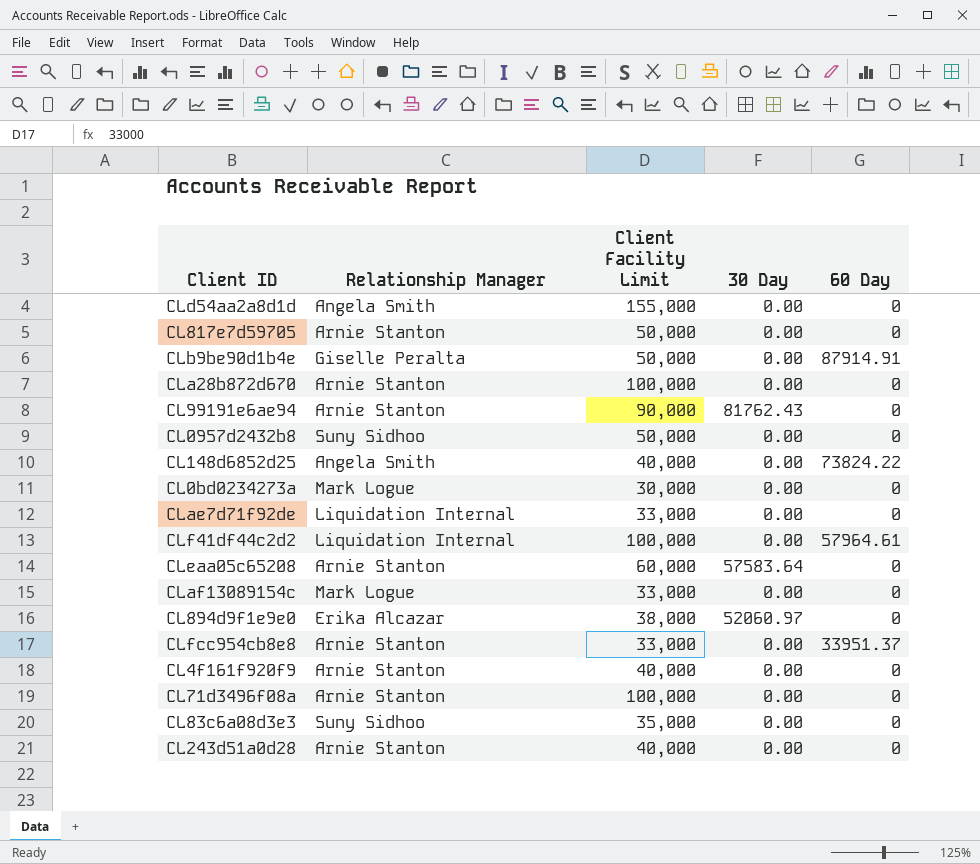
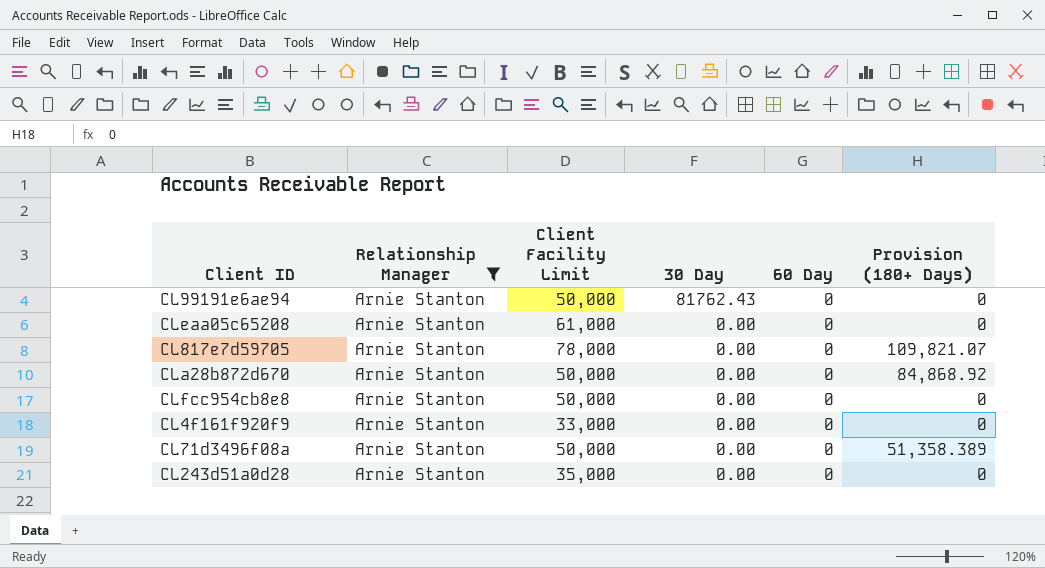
filter: none -> Relationship Manager = Arnie Stanton
row order: none -> 30 Day descending
column Provision (180+ Days) | position: none -> 6
CL99191e6ae94 | Client Facility Limit: 90,000 -> 50,000
CLeaa05c65208 | Client Facility Limit: 60,000 -> 61,000
CLeaa05c65208 | 30 Day: 57583.64 -> 0.00
CL817e7d59705 | Client Facility Limit: 50,000 -> 78,000
CLa28b872d670 | Client Facility Limit: 100,000 -> 50,000
CLfcc954cb8e8 | Client Facility Limit: 33,000 -> 50,000
CLfcc954cb8e8 | 60 Day: 33951.37 -> 0
CL4f161f920f9 | Client Facility Limit: 40,000 -> 33,000
CL71d3496f08a | Client Facility Limit: 100,000 -> 50,000
CL243d51a0d28 | Client Facility Limit: 40,000 -> 35,000

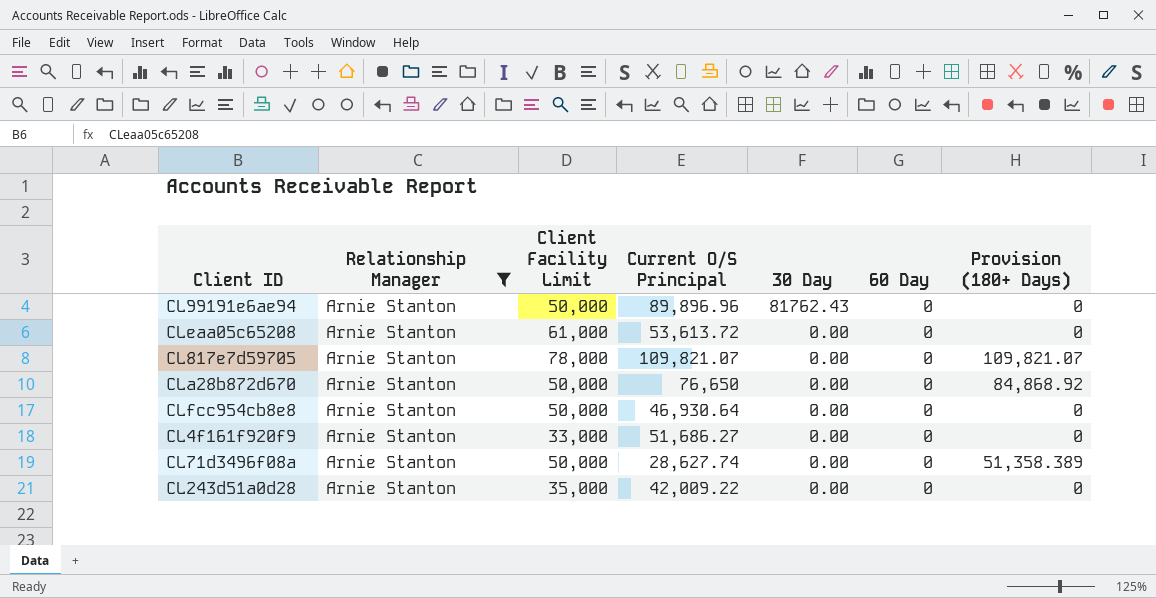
column Current O/S Principal | position: none -> 4

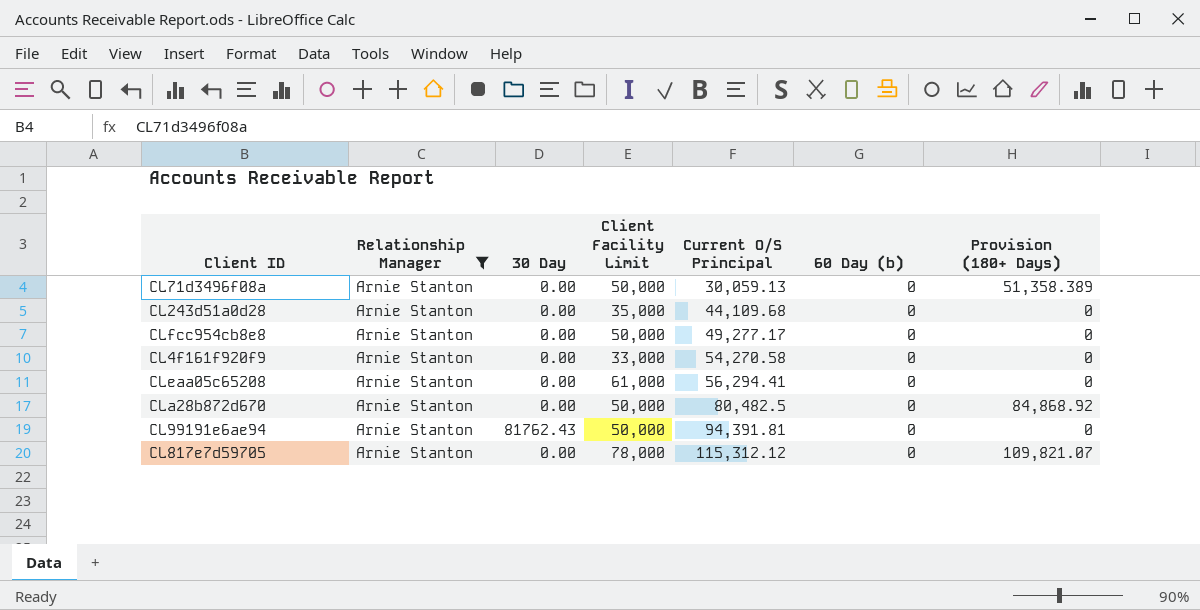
row order: 30 Day descending -> Current O/S Principal ascending
column 30 Day | position: 5 -> 3
column name: 60 Day -> 60 Day (b)
CL71d3496f08a | Current O/S Principal: 28,627.74 -> 30,059.13
CL243d51a0d28 | Current O/S Principal: 42,009.22 -> 44,109.68
CLfcc954cb8e8 | Current O/S Principal: 46,930.64 -> 49,277.17
CL4f161f920f9 | Current O/S Principal: 51,686.27 -> 54,270.58
CLeaa05c65208 | Current O/S Principal: 53,613.72 -> 56,294.41
CLa28b872d670 | Current O/S Principal: 76,650 -> 80,482.5
CL99191e6ae94 | Current O/S Principal: 89,896.96 -> 94,391.81
CL817e7d59705 | Current O/S Principal: 109,821.07 -> 115,312.12

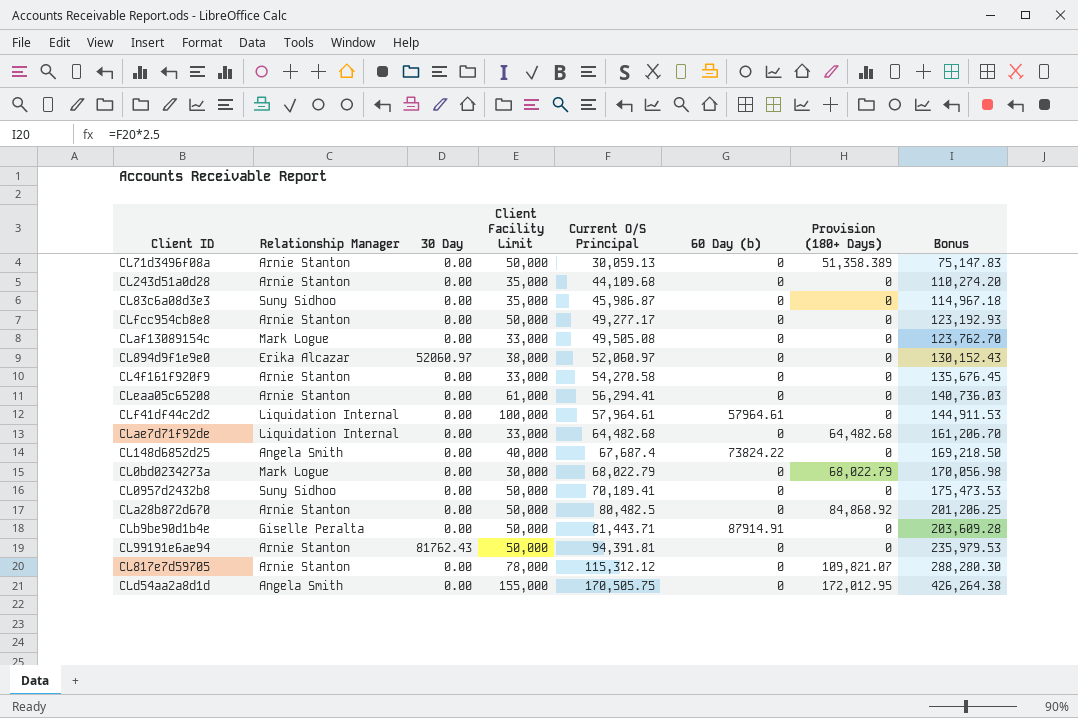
filter: Relationship Manager = Arnie Stanton -> none
column Bonus | formula: none -> [Current O/S Principal] * 2.5

